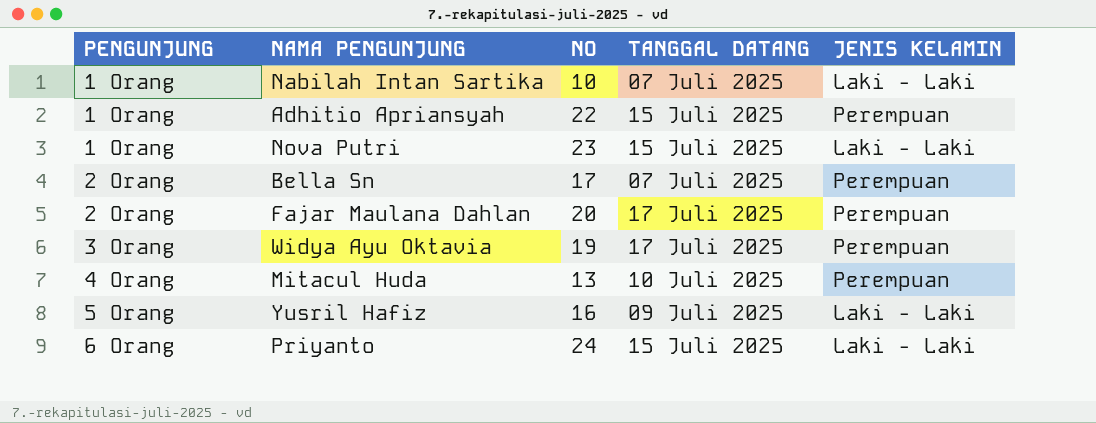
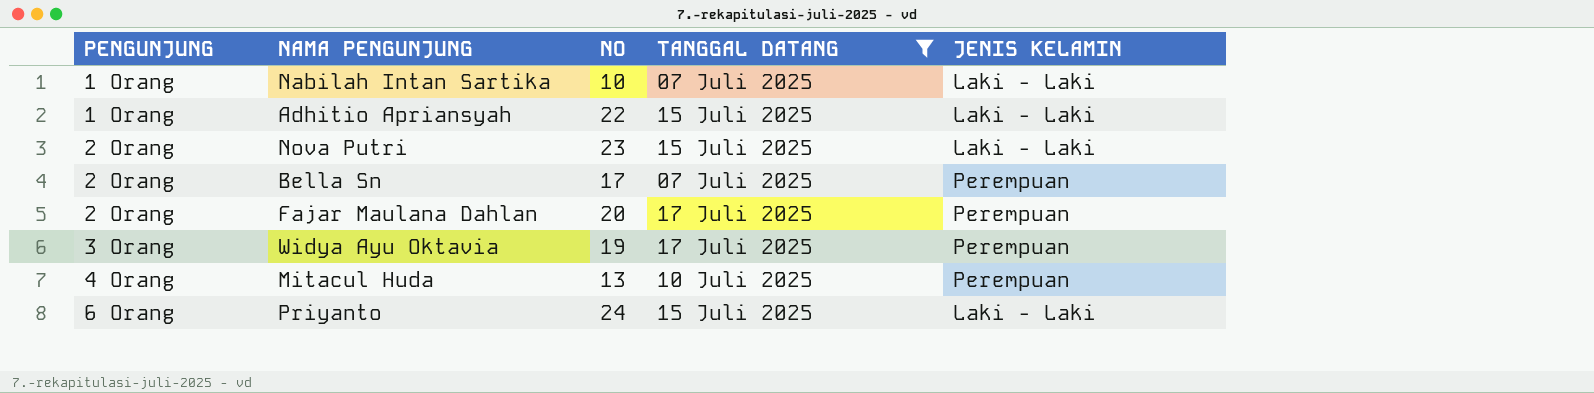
filter: none -> TANGGAL DATANG != 09 Juli 2025
Adhitio Apriansyah | JENIS KELAMIN: Perempuan -> Laki - Laki
Nova Putri | PENGUNJUNG: 1 Orang -> 2 Orang

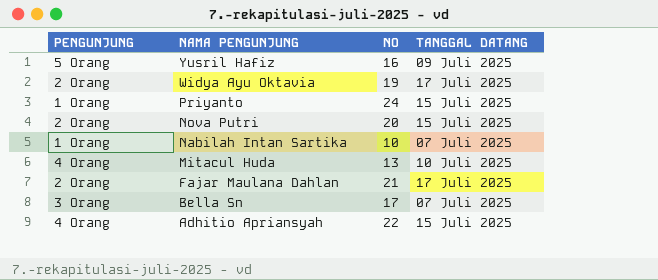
filter: TANGGAL DATANG != 09 Juli 2025 -> none
row order: PENGUNJUNG ascending -> NAMA PENGUNJUNG descending
column JENIS KELAMIN | position: 5 -> none
Widya Ayu Oktavia | PENGUNJUNG: 3 Orang -> 2 Orang
Priyanto | PENGUNJUNG: 6 Orang -> 1 Orang
Nova Putri | NO: 23 -> 20
Fajar Maulana Dahlan | NO: 20 -> 21
Bella Sn | PENGUNJUNG: 2 Orang -> 3 Orang
Adhitio Apriansyah | PENGUNJUNG: 1 Orang -> 4 Orang

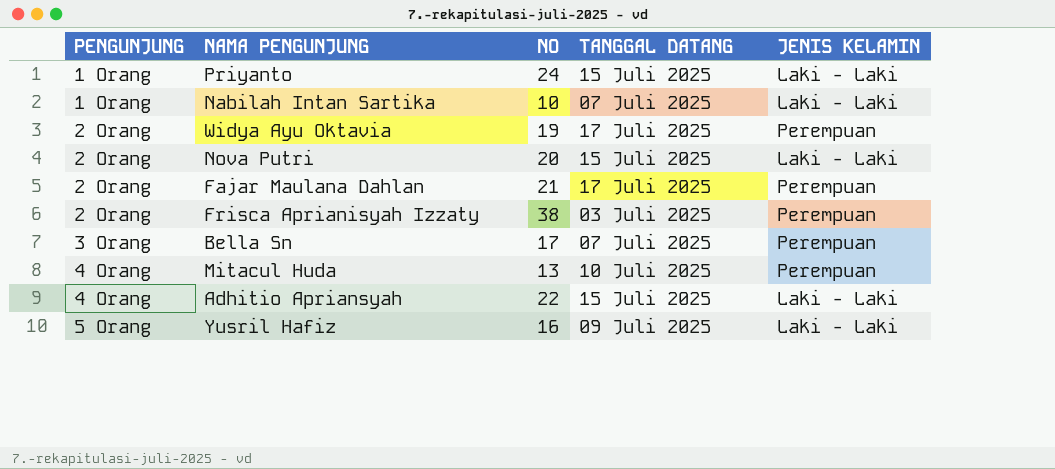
row order: NAMA PENGUNJUNG descending -> PENGUNJUNG ascending
column JENIS KELAMIN | position: none -> 5
row Frisca Aprianisyah Izzaty: none -> 2 Orang | 38 | 03 Juli 2025 | Perempuan

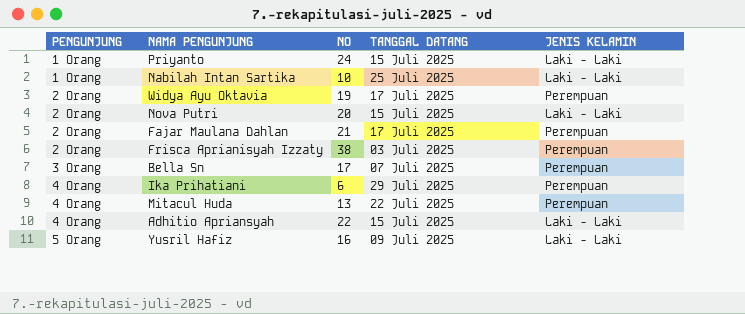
Nabilah Intan Sartika | TANGGAL DATANG: 07 Juli 2025 -> 25 Juli 2025
row Ika Prihatiani: none -> 4 Orang | 6 | 29 Juli 2025 | Perempuan
Mitacul Huda | TANGGAL DATANG: 10 Juli 2025 -> 22 Juli 2025

